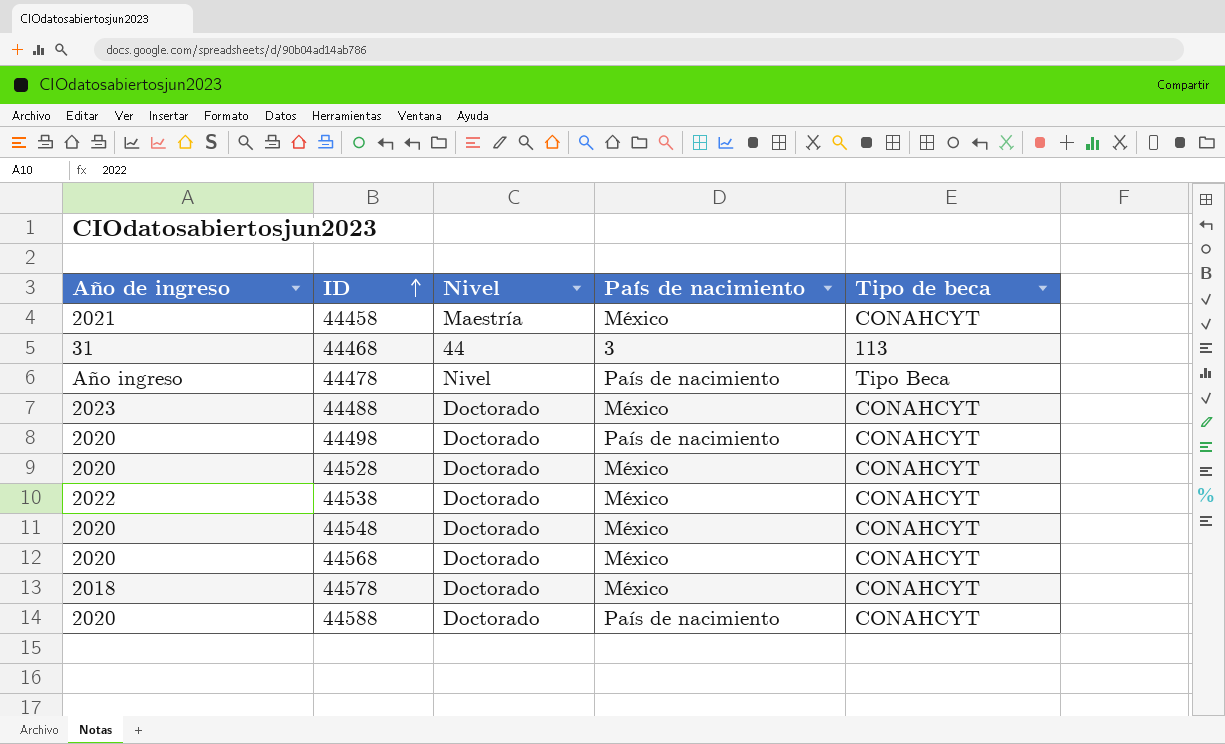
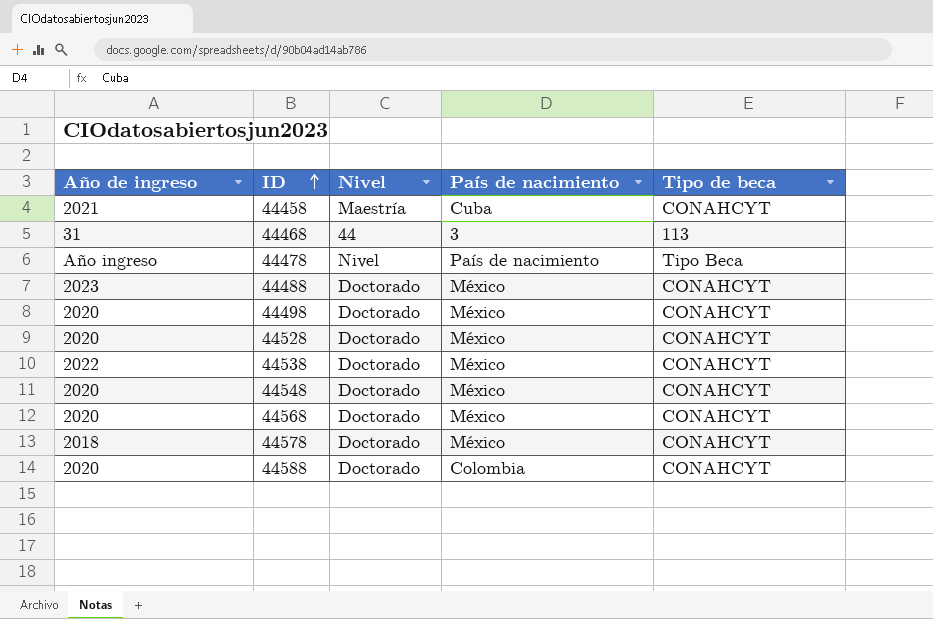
44458 | País de nacimiento: México -> Cuba
44498 | País de nacimiento: País de nacimiento -> México
44588 | País de nacimiento: País de nacimiento -> Colombia

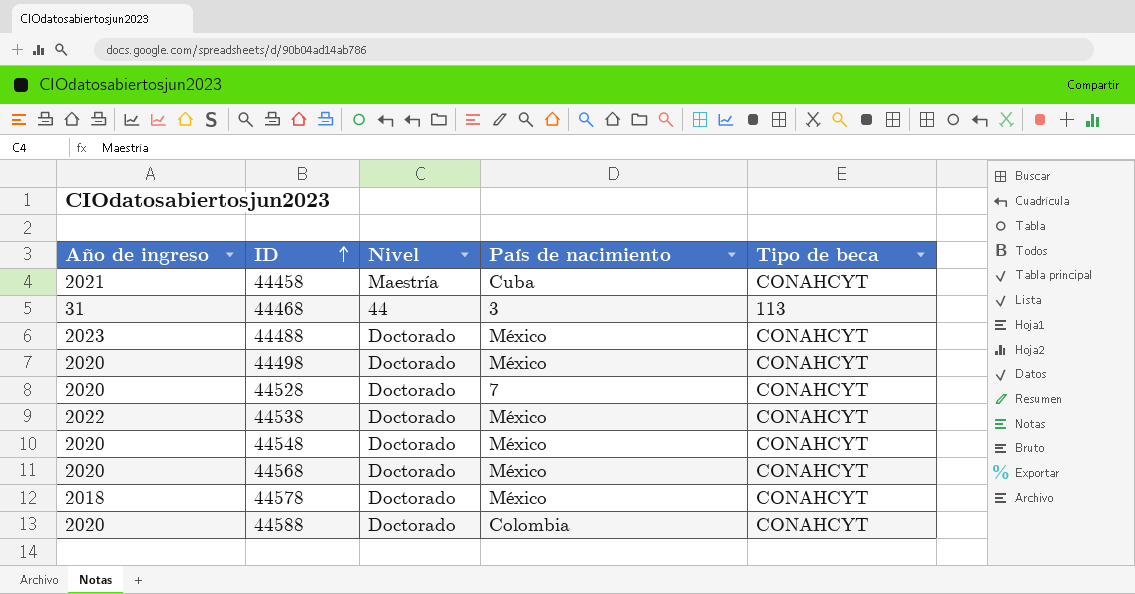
row 44478: Año ingreso | Nivel | País de nacimiento | Tipo Beca -> none
44528 | País de nacimiento: México -> 7

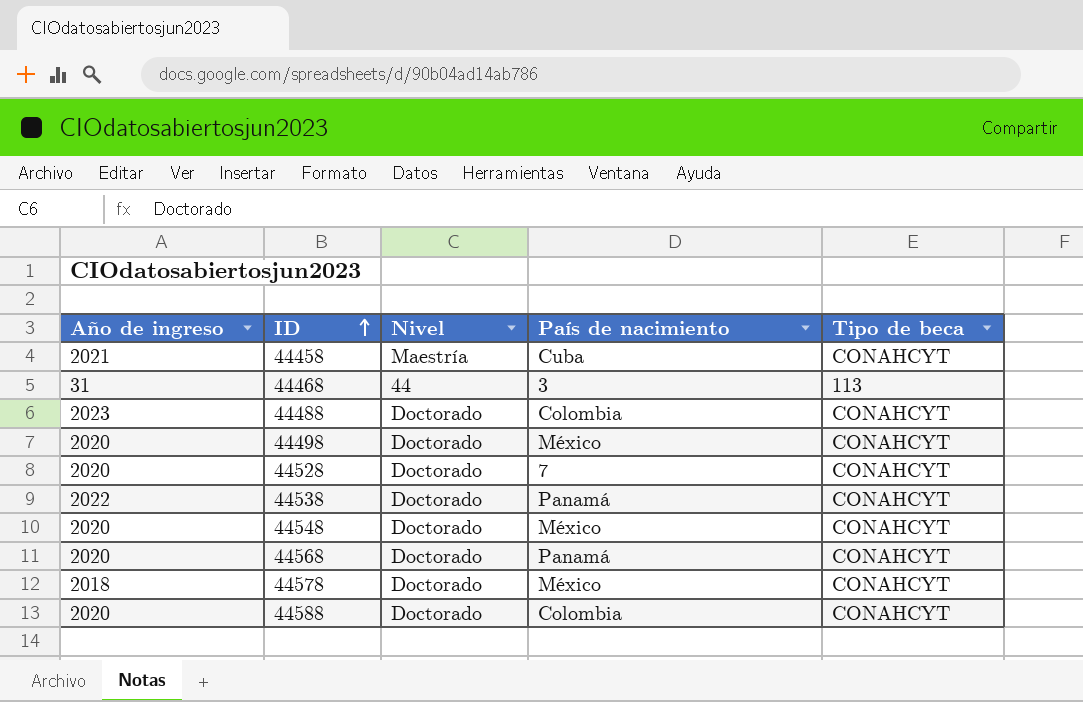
44488 | País de nacimiento: México -> Colombia
44538 | País de nacimiento: México -> Panamá
44568 | País de nacimiento: México -> Panamá

